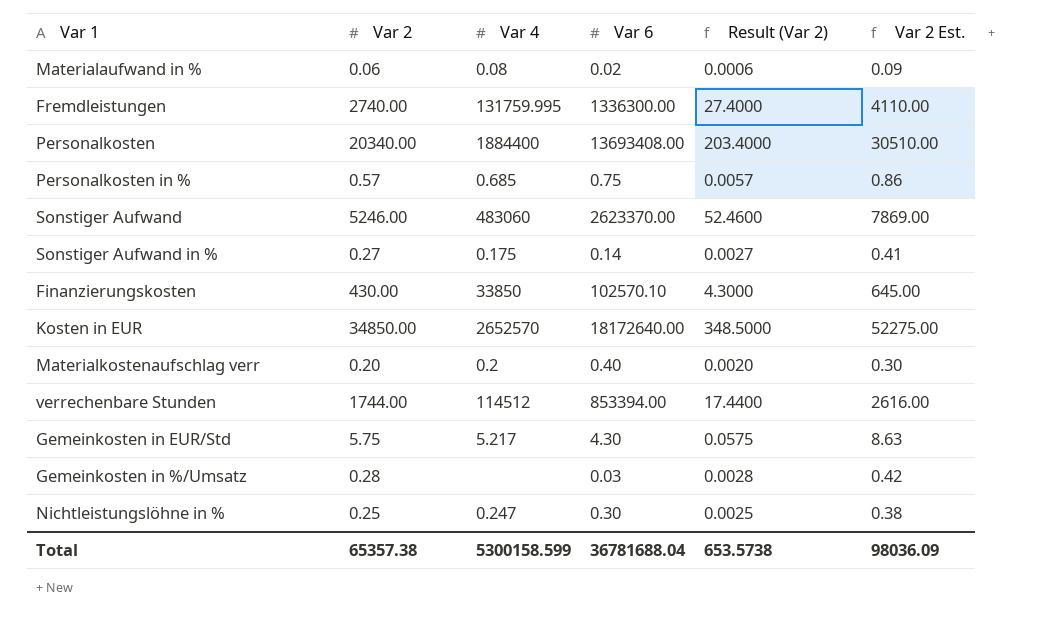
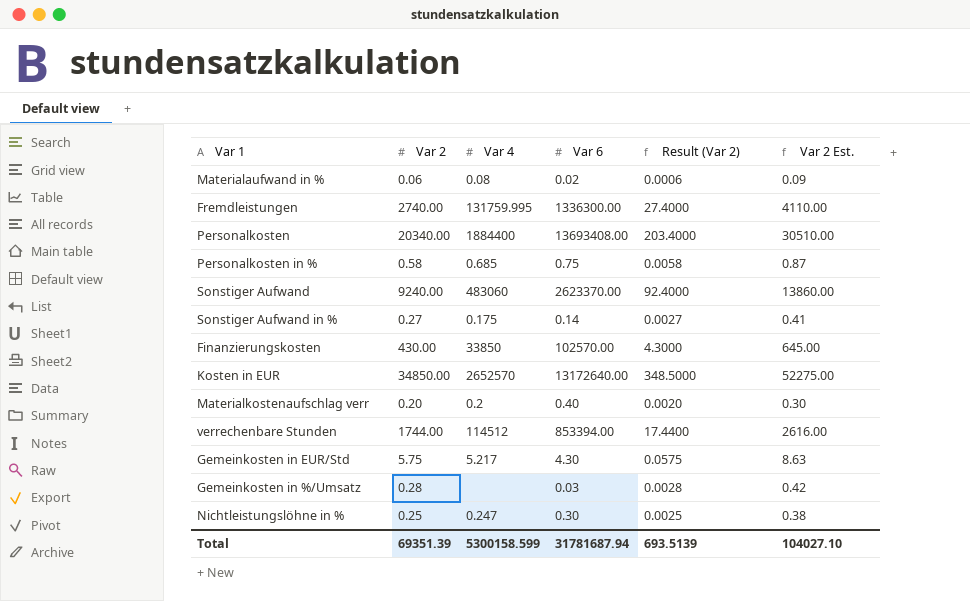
Personalkosten in % | Var 2: 0.57 -> 0.58
Personalkosten in % | Result (Var 2): 0.0057 -> 0.0058
Personalkosten in % | Var 2 Est.: 0.86 -> 0.87
Sonstiger Aufwand | Var 2: 5246.00 -> 9240.00
Sonstiger Aufwand | Result (Var 2): 52.4600 -> 92.4000
Sonstiger Aufwand | Var 2 Est.: 7869.00 -> 13860.00
Finanzierungskosten | Var 6: 102570.10 -> 102570.00
Kosten in EUR | Var 6: 18172640.00 -> 13172640.00
Total | Var 2: 65357.38 -> 69351.39
Total | Var 6: 36781688.04 -> 31781687.94
Total | Result (Var 2): 653.5738 -> 693.5139
Total | Var 2 Est.: 98036.09 -> 104027.10

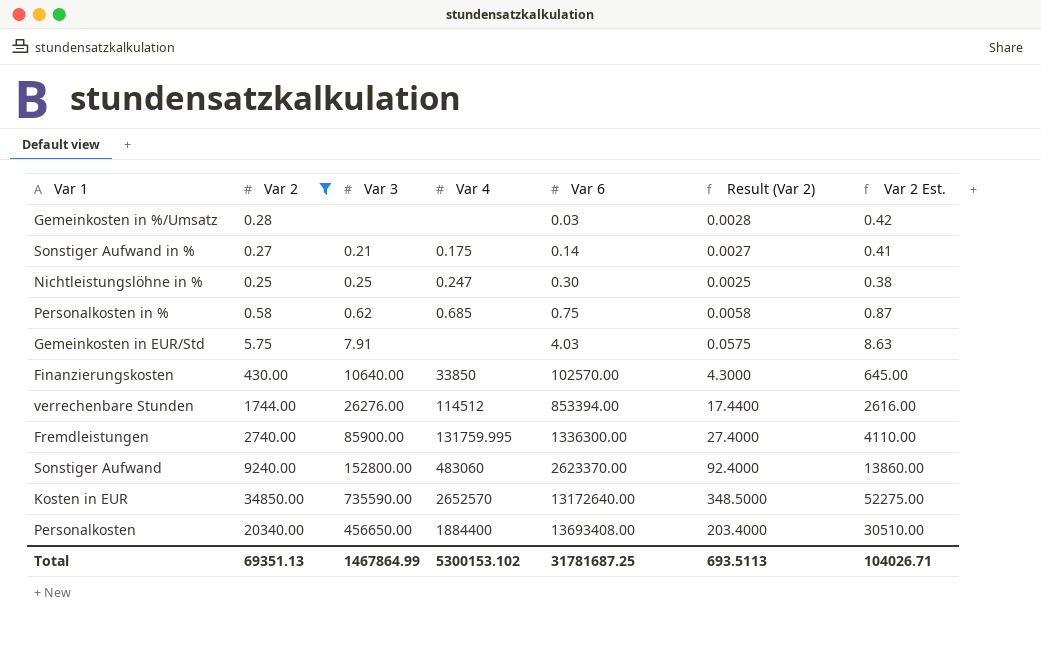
filter: none -> Var 2 >= 0.25
row order: none -> Var 6 ascending
column Var 3 | position: none -> 3
Gemeinkosten in EUR/Std | Var 4: 5.217 -> none
Gemeinkosten in EUR/Std | Var 6: 4.30 -> 4.03
Total | Var 2: 69351.39 -> 69351.13
Total | Var 4: 5300158.599 -> 5300153.102
Total | Var 6: 31781687.94 -> 31781687.25
Total | Result (Var 2): 693.5139 -> 693.5113
Total | Var 2 Est.: 104027.10 -> 104026.71

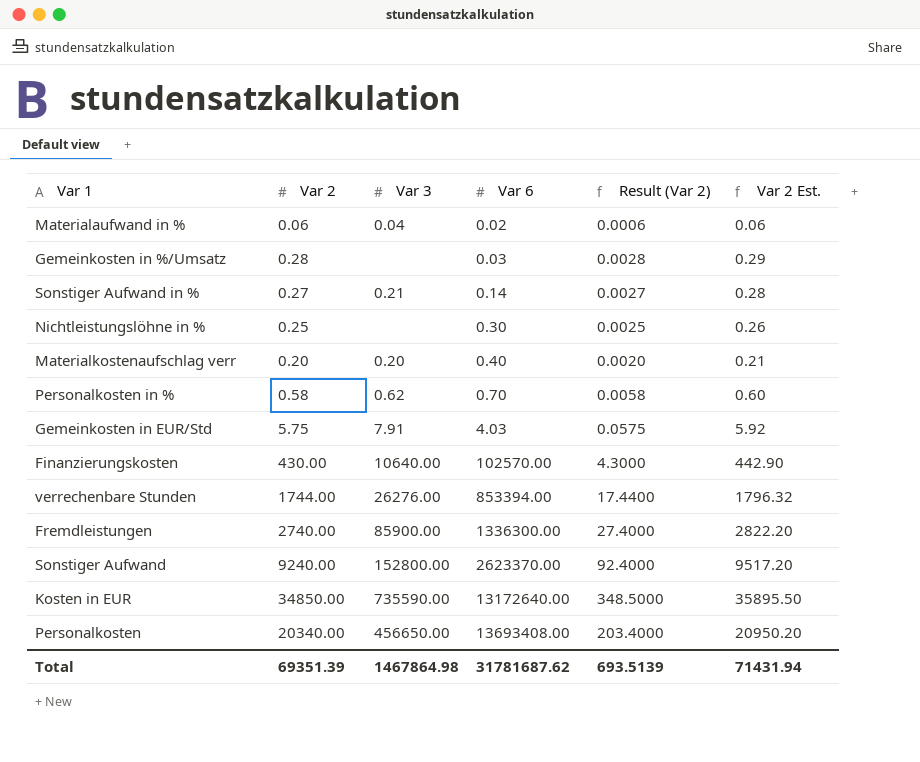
filter: Var 2 >= 0.25 -> none
column Var 4 | position: 4 -> none
column Var 2 Est. | formula: [Var 2] * 1.5 -> [Var 2] * 1.03
Nichtleistungslöhne in % | Var 3: 0.25 -> none
Personalkosten in % | Var 6: 0.75 -> 0.70
Total | Var 2: 69351.13 -> 69351.39
Total | Var 3: 1467864.99 -> 1467864.98
Total | Var 6: 31781687.25 -> 31781687.62
Total | Result (Var 2): 693.5113 -> 693.5139
Total | Var 2 Est.: 104026.71 -> 71431.94

